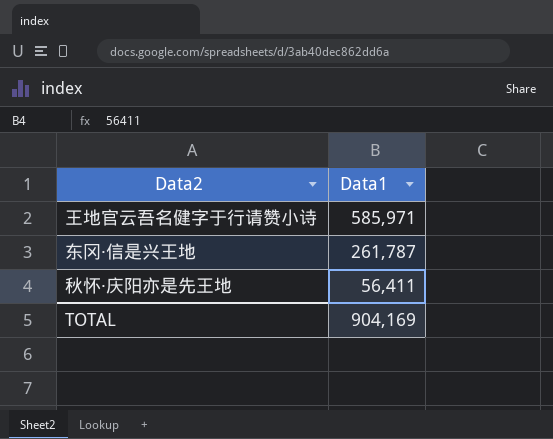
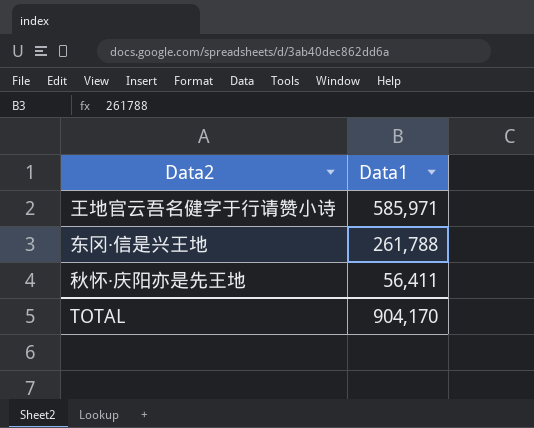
东冈·信是兴王地 | Data1: 261,787 -> 261,788
TOTAL | Data1: 904,169 -> 904,170

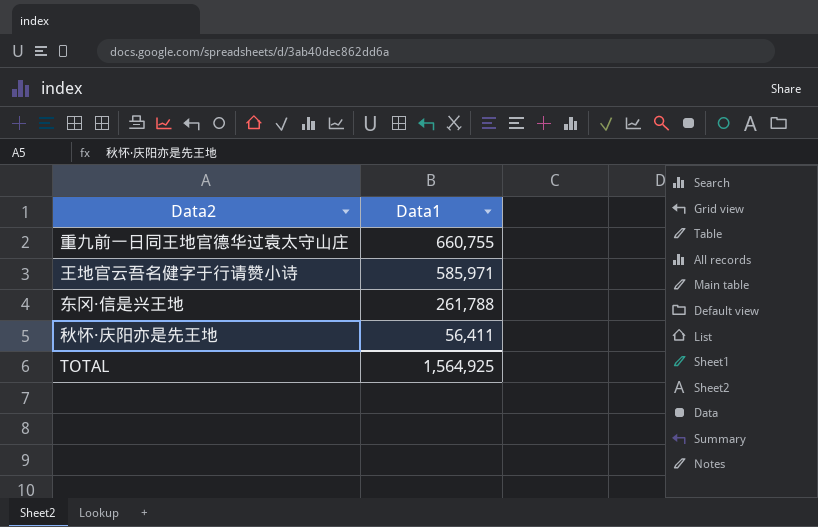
row 重九前一日同王地官德华过袁太守山庄: none -> 660,755
TOTAL | Data1: 904,170 -> 1,564,925

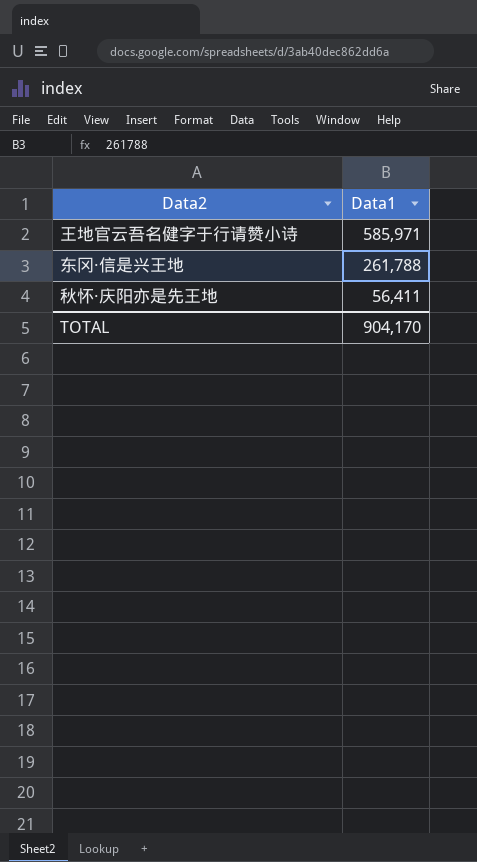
row 重九前一日同王地官德华过袁太守山庄: 660,755 -> none
TOTAL | Data1: 1,564,925 -> 904,170

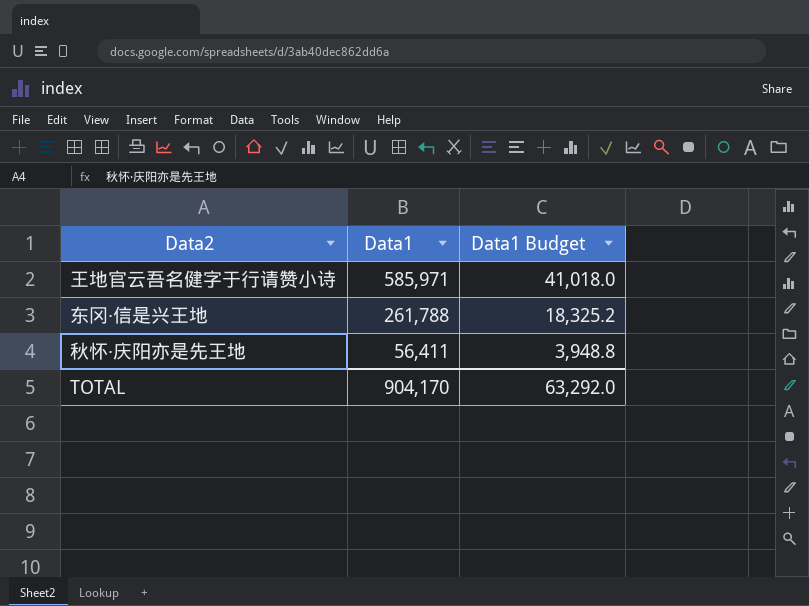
column Data1 Budget | formula: none -> [Data1] * 0.07

